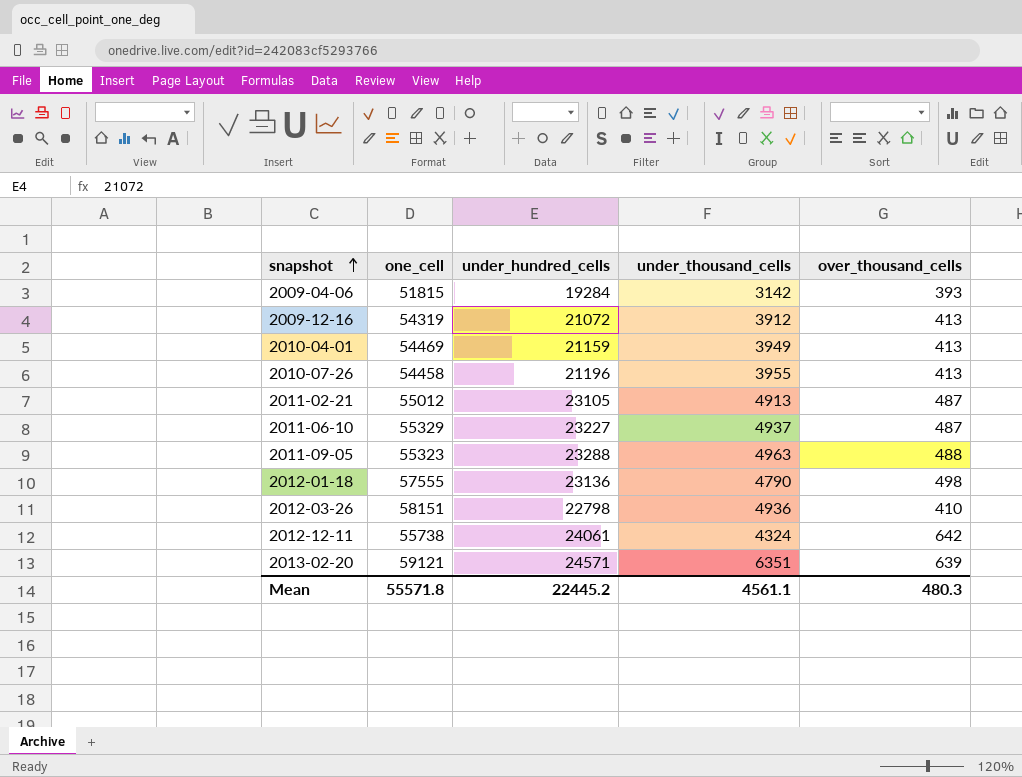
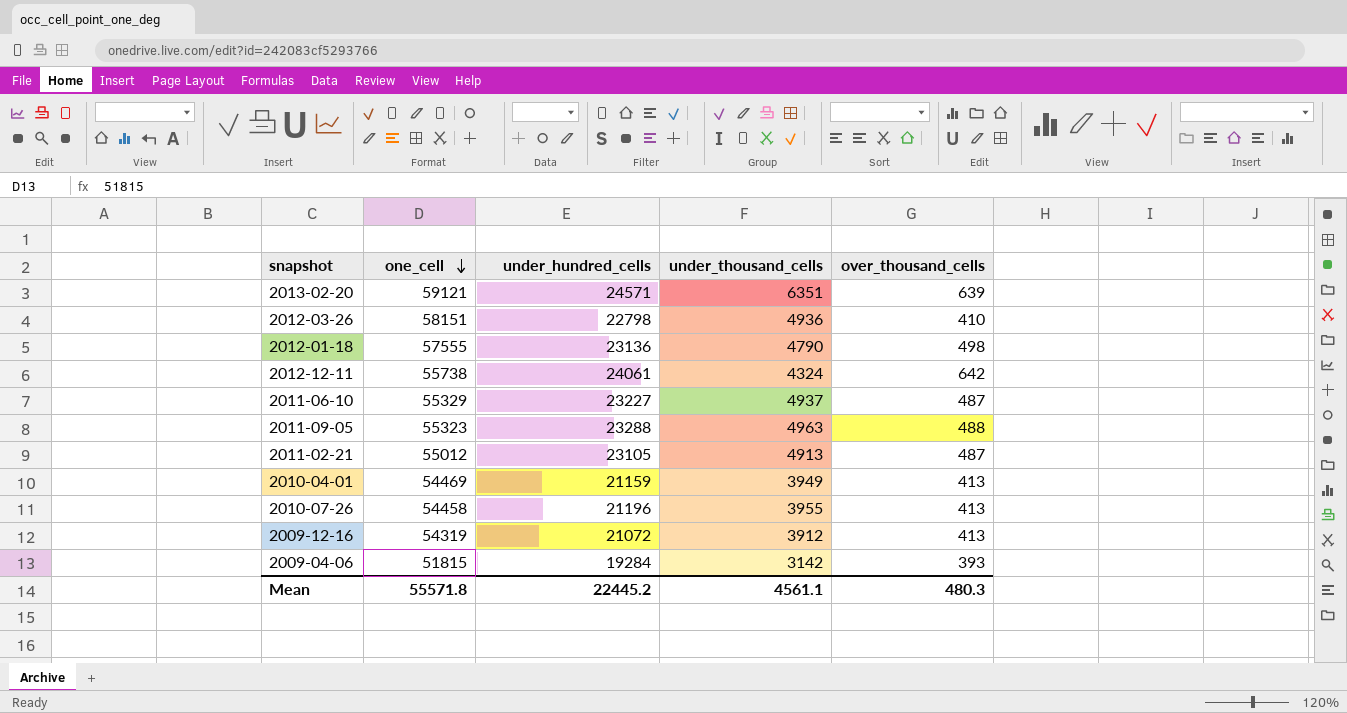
row order: snapshot ascending -> one_cell descending

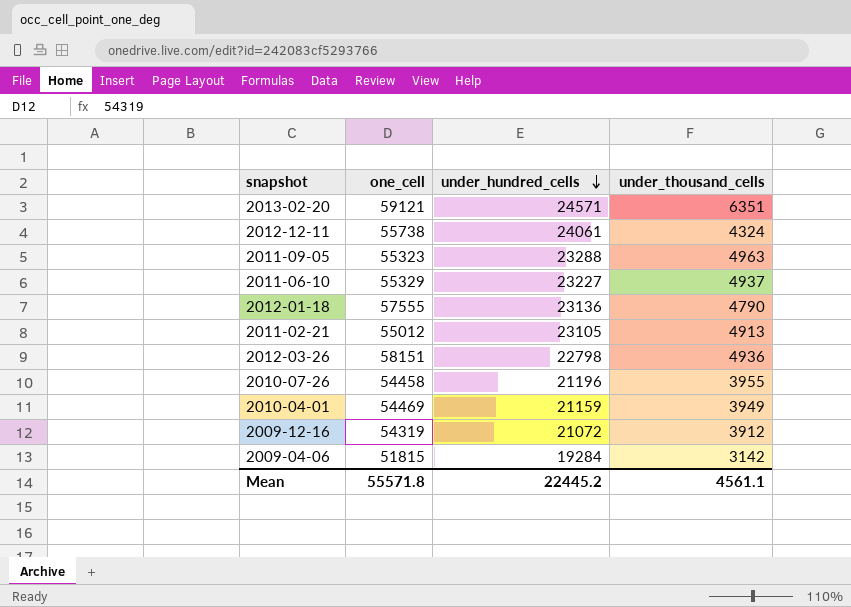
row order: one_cell descending -> under_hundred_cells descending
column over_thousand_cells | position: 5 -> none

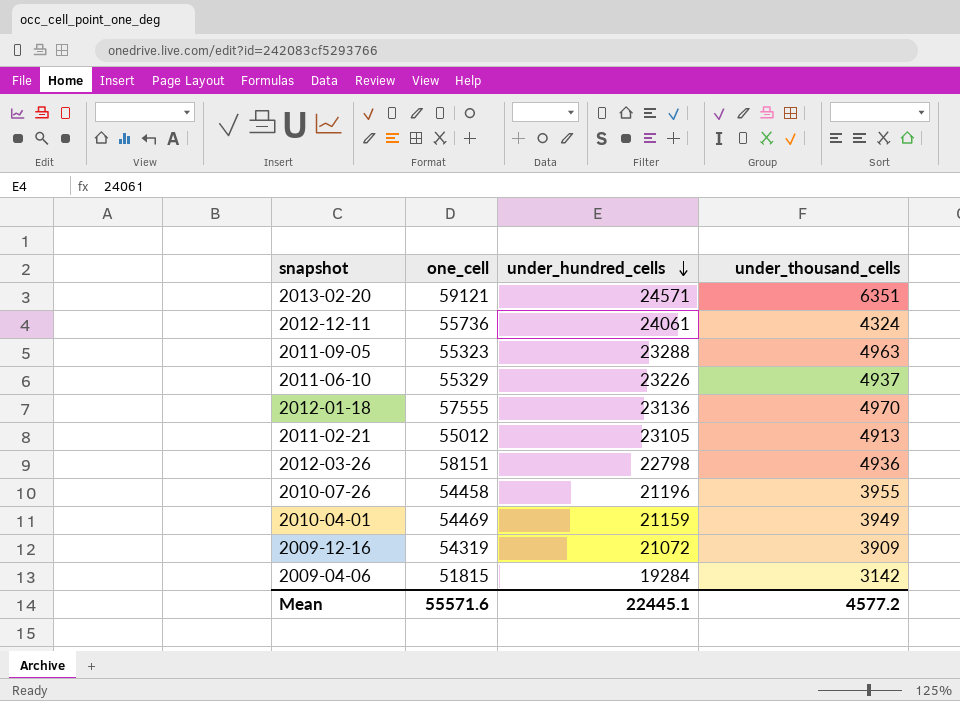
2012-12-11 | one_cell: 55738 -> 55736
2011-06-10 | under_hundred_cells: 23227 -> 23226
2012-01-18 | under_thousand_cells: 4790 -> 4970
2009-12-16 | under_thousand_cells: 3912 -> 3909
Mean | one_cell: 55571.8 -> 55571.6
Mean | under_hundred_cells: 22445.2 -> 22445.1
Mean | under_thousand_cells: 4561.1 -> 4577.2

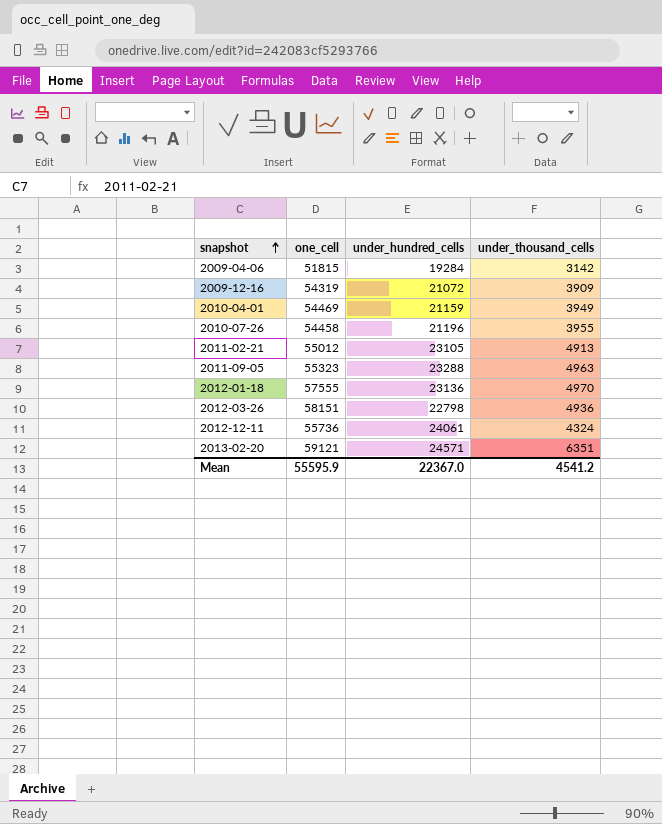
row order: under_hundred_cells descending -> snapshot ascending
row 2011-06-10: 55329 | 23226 | 4937 -> none
Mean | one_cell: 55571.6 -> 55595.9
Mean | under_hundred_cells: 22445.1 -> 22367.0
Mean | under_thousand_cells: 4577.2 -> 4541.2

